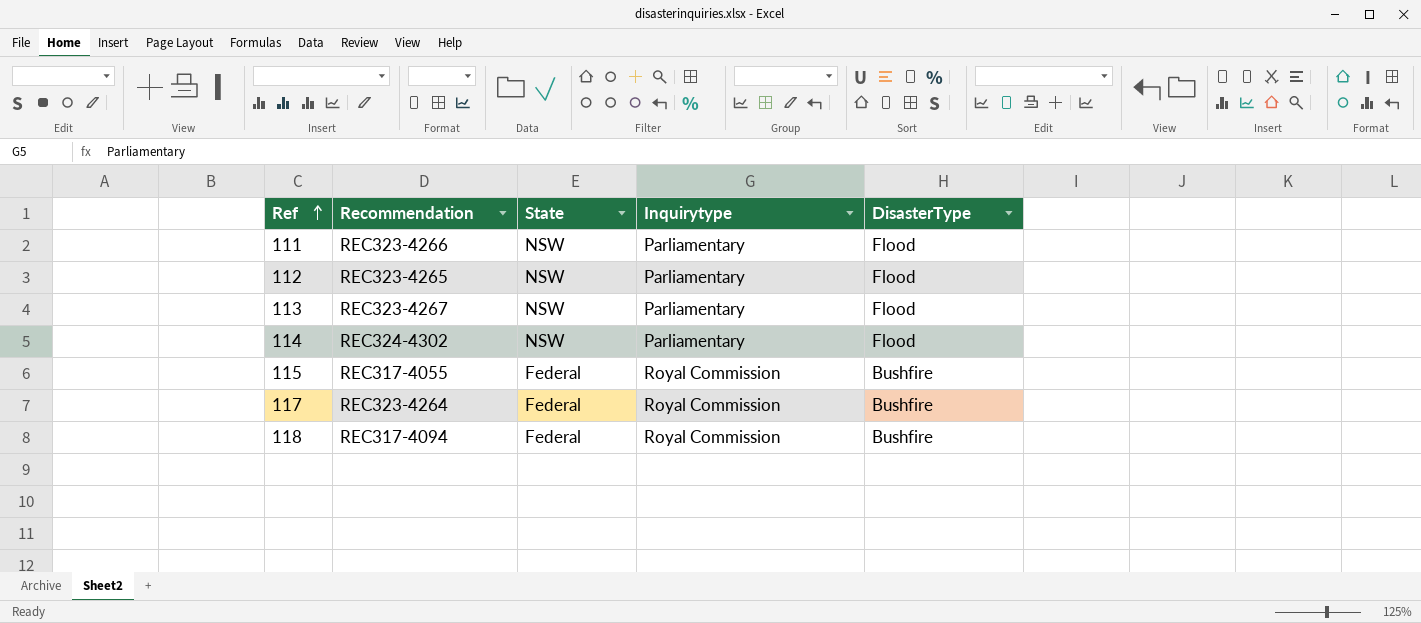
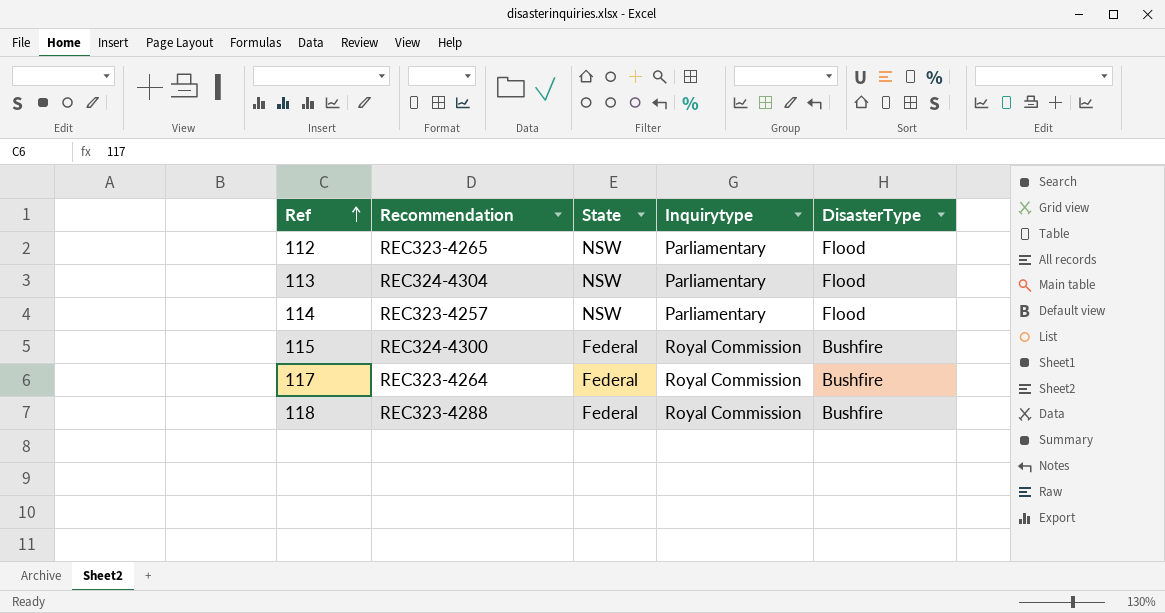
row 111: REC323-4266 | NSW | Parliamentary | Flood -> none
113 | Recommendation: REC323-4267 -> REC324-4304
114 | Recommendation: REC324-4302 -> REC323-4257
115 | Recommendation: REC317-4055 -> REC324-4300
118 | Recommendation: REC317-4094 -> REC323-4288

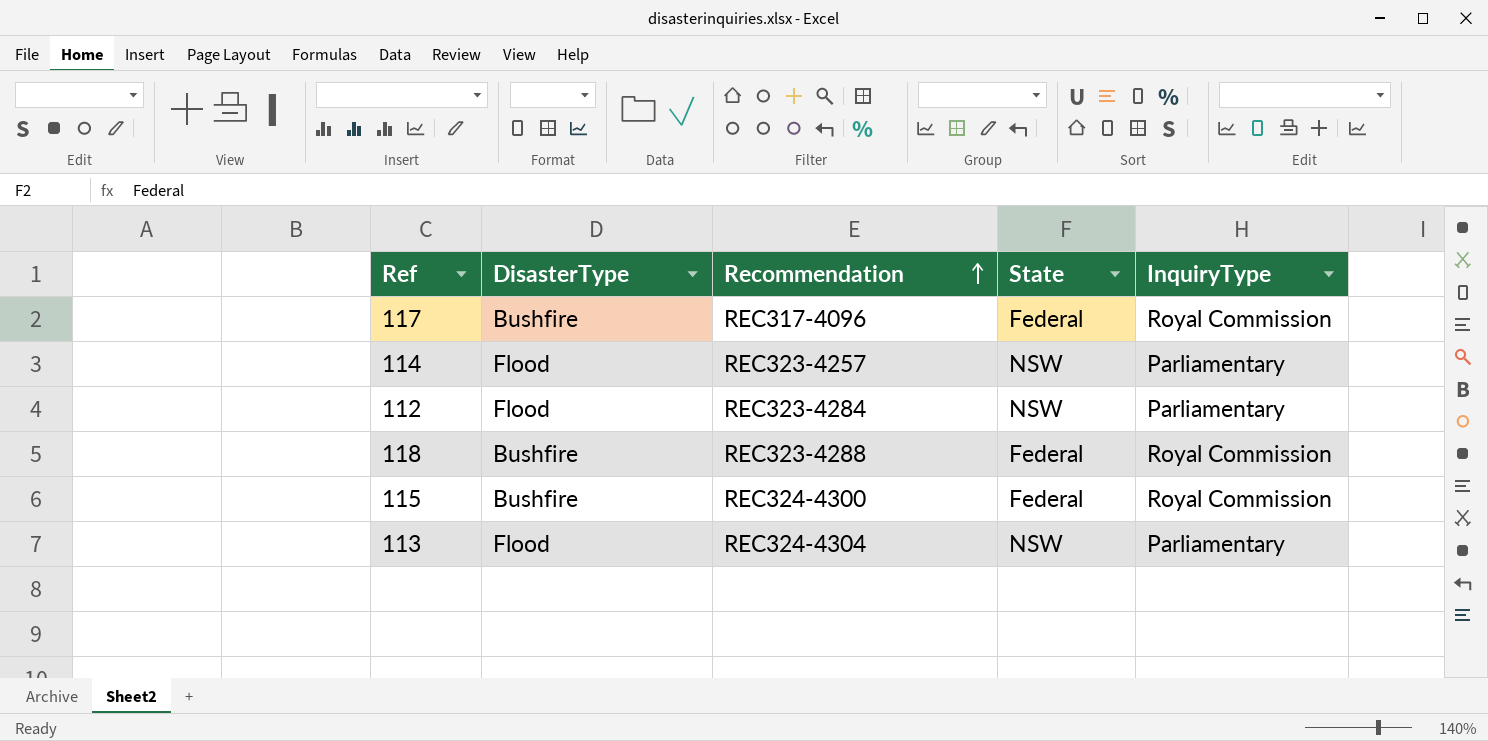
row order: Ref ascending -> Recommendation ascending
column DisasterType | position: 5 -> 2
column name: Inquirytype -> InquiryType
117 | Recommendation: REC323-4264 -> REC317-4096
112 | Recommendation: REC323-4265 -> REC323-4284

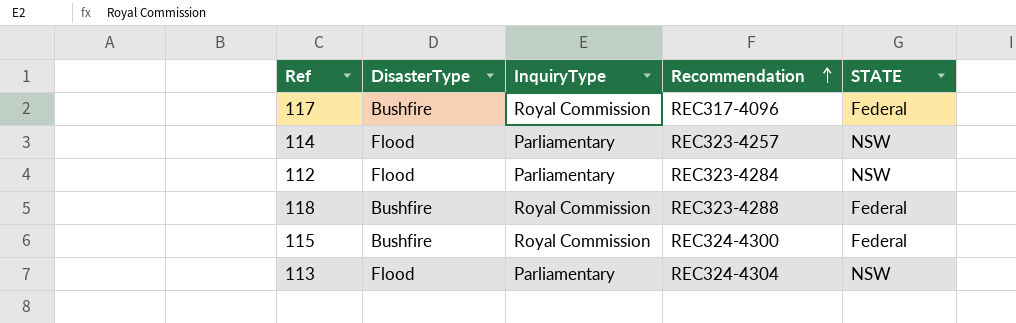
column InquiryType | position: 5 -> 3
column name: State -> STATE

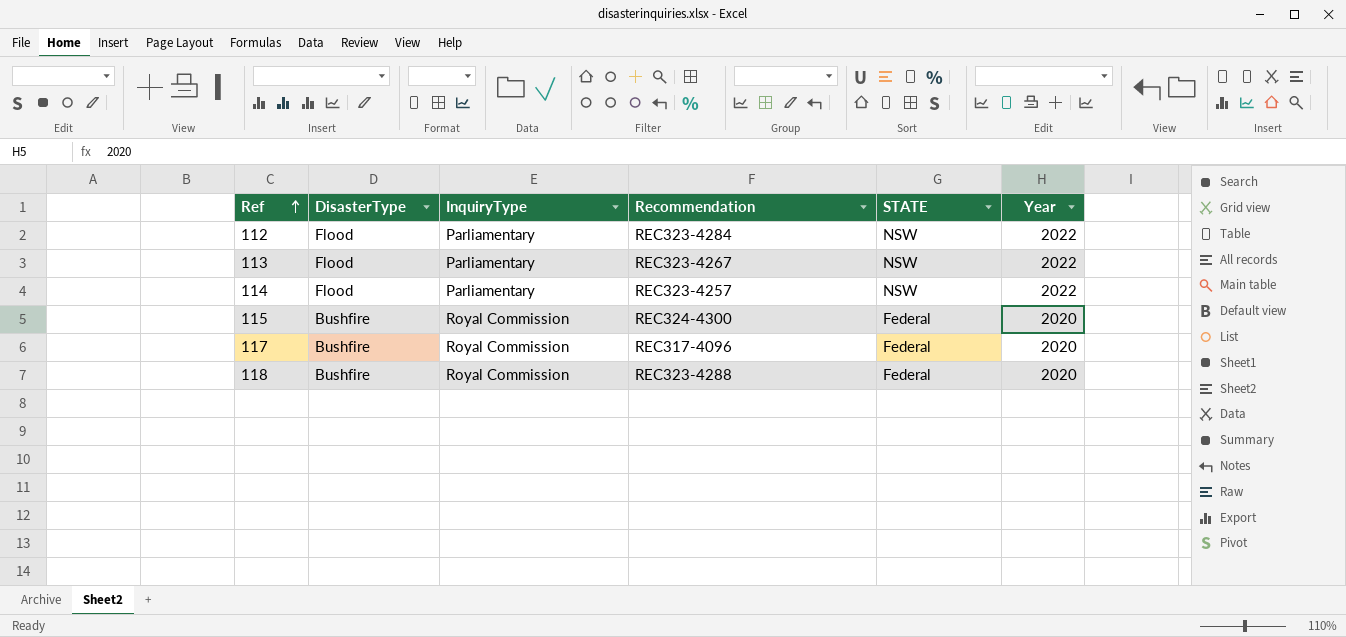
row order: Recommendation ascending -> Ref ascending
column Year | position: none -> 6
113 | Recommendation: REC324-4304 -> REC323-4267

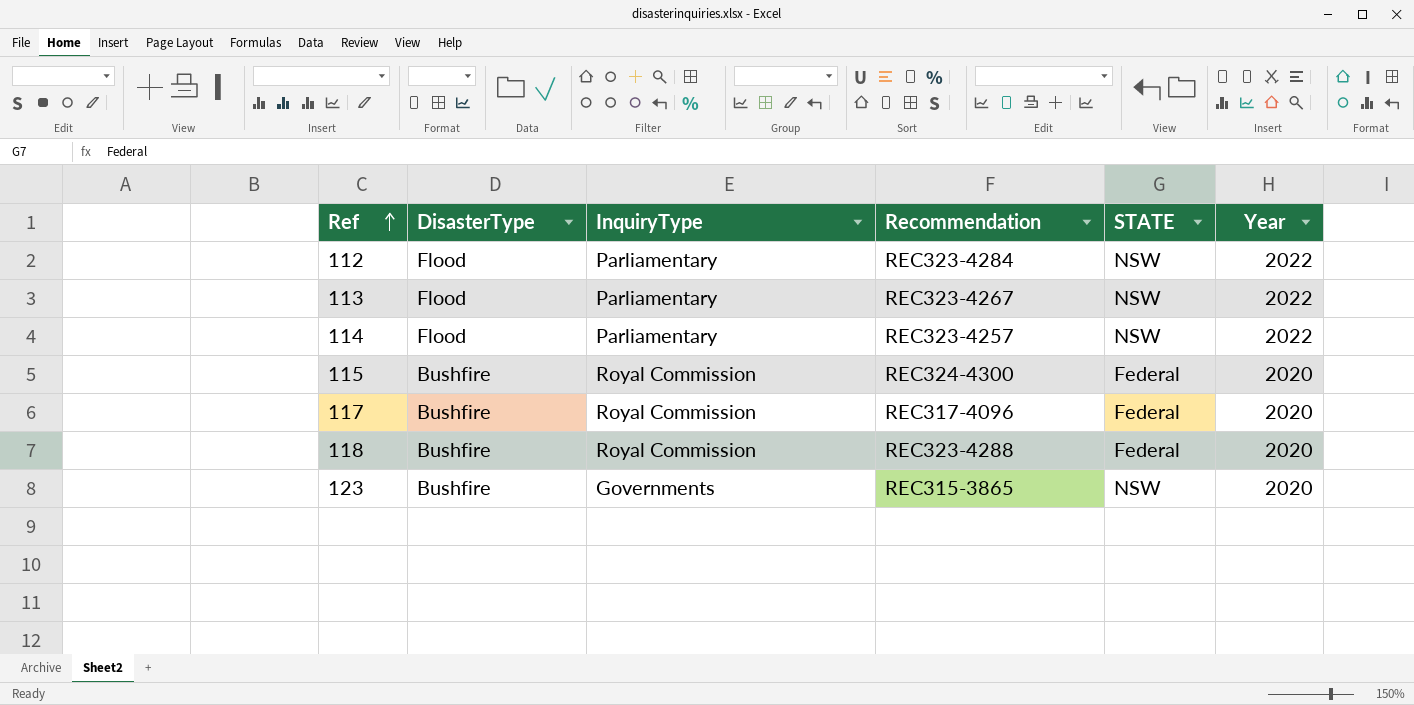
row 123: none -> Bushfire | Governments | REC315-3865 | NSW | 2020

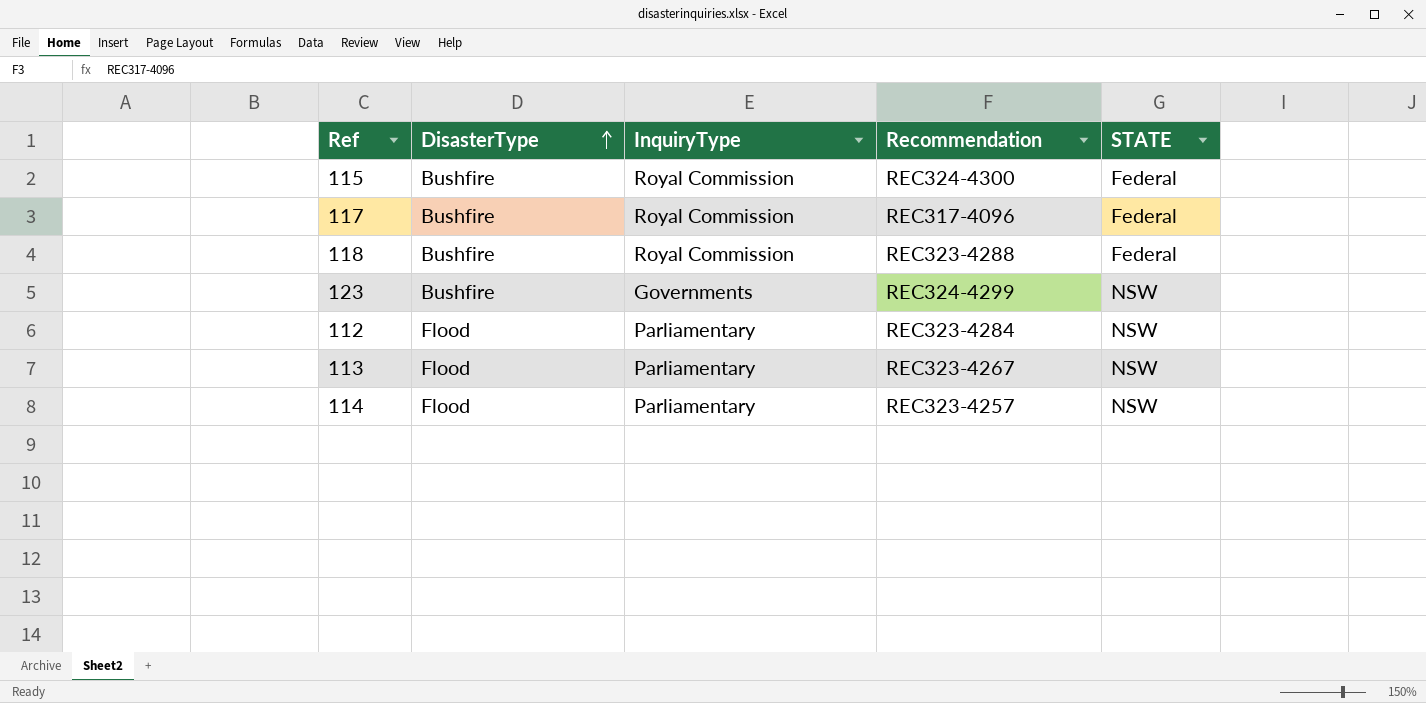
row order: Ref ascending -> DisasterType ascending
column Year | position: 6 -> none
123 | Recommendation: REC315-3865 -> REC324-4299

